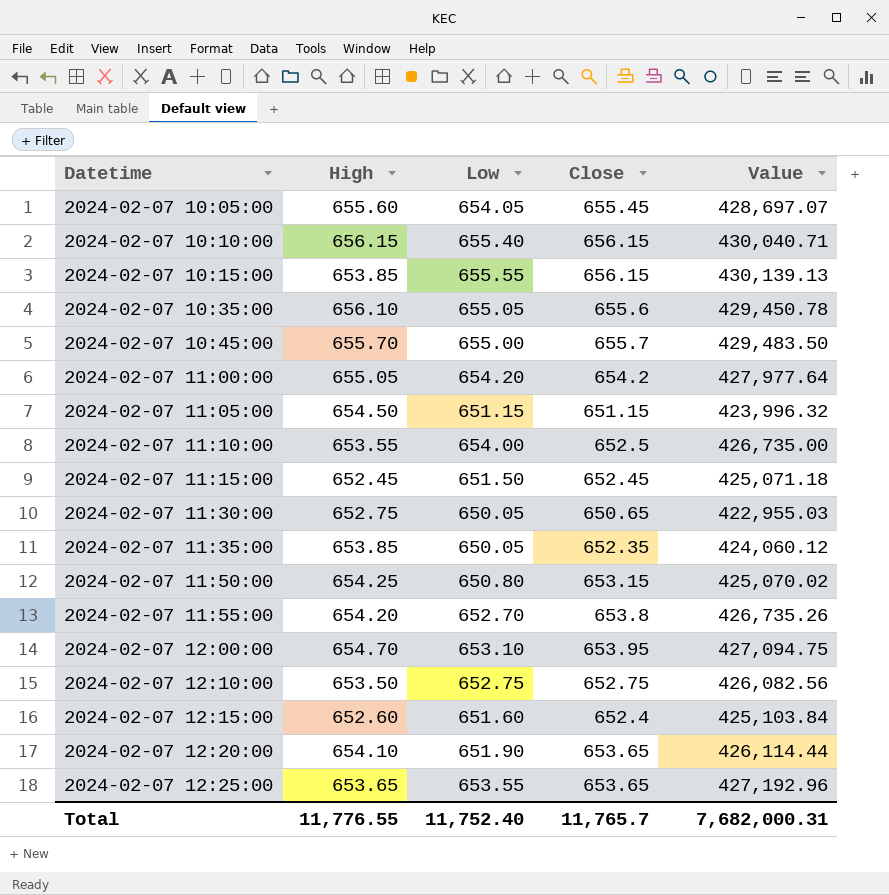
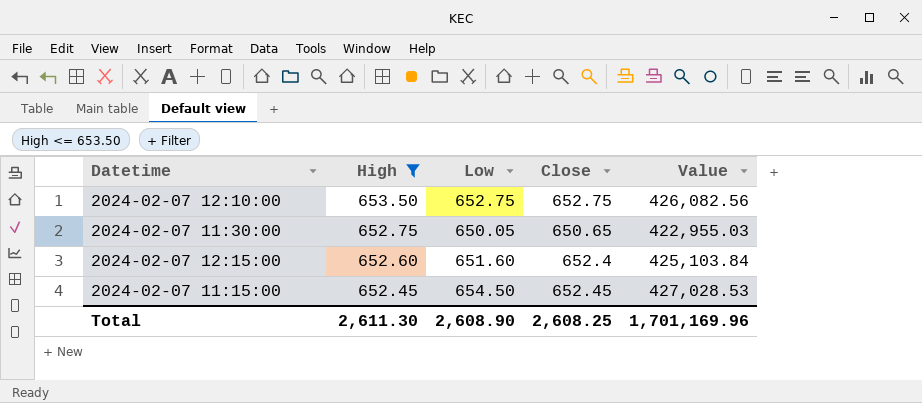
filter: none -> High <= 653.50
row order: Datetime ascending -> High descending
2024-02-07 11:15:00 | Low: 651.50 -> 654.50
2024-02-07 11:15:00 | Value: 425,071.18 -> 427,028.53
Total | High: 11,776.55 -> 2,611.30
Total | Low: 11,752.40 -> 2,608.90
Total | Close: 11,765.7 -> 2,608.25
Total | Value: 7,682,000.31 -> 1,701,169.96

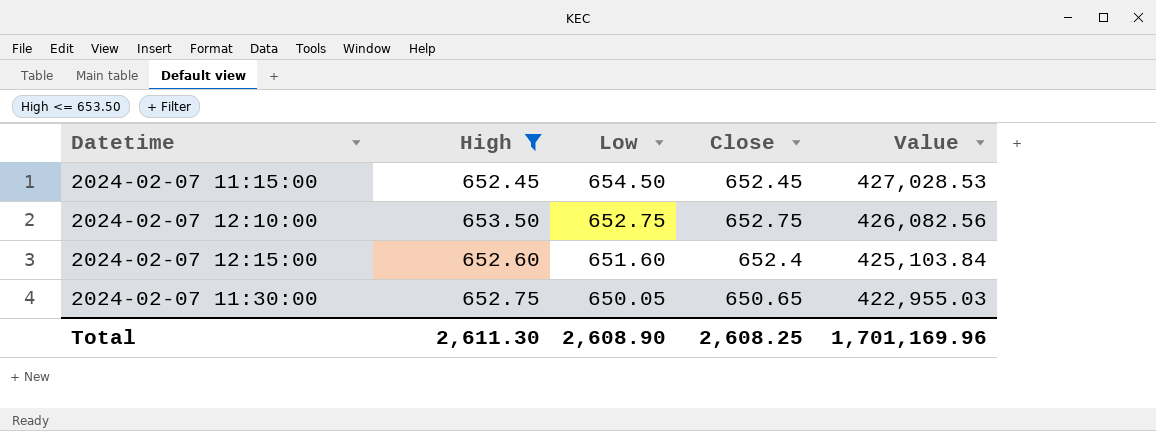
row order: High descending -> Low descending

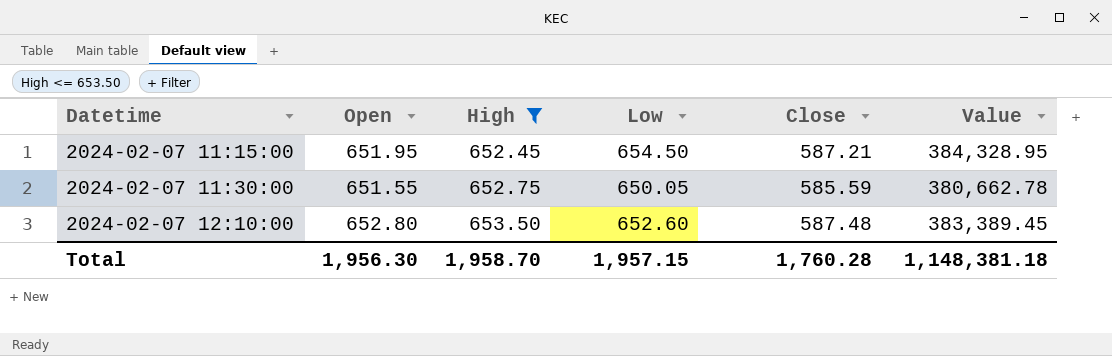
row order: Low descending -> Datetime ascending
column Open | position: none -> 2
row 2024-02-07 12:15:00: 652.60 | 651.60 | 652.4 | 425,103.84 -> none
2024-02-07 11:15:00 | Close: 652.45 -> 587.21
2024-02-07 11:15:00 | Value: 427,028.53 -> 384,328.95
2024-02-07 11:30:00 | Close: 650.65 -> 585.59
2024-02-07 11:30:00 | Value: 422,955.03 -> 380,662.78
2024-02-07 12:10:00 | Low: 652.75 -> 652.60
2024-02-07 12:10:00 | Close: 652.75 -> 587.48
2024-02-07 12:10:00 | Value: 426,082.56 -> 383,389.45
Total | High: 2,611.30 -> 1,958.70
Total | Low: 2,608.90 -> 1,957.15
Total | Close: 2,608.25 -> 1,760.28
Total | Value: 1,701,169.96 -> 1,148,381.18

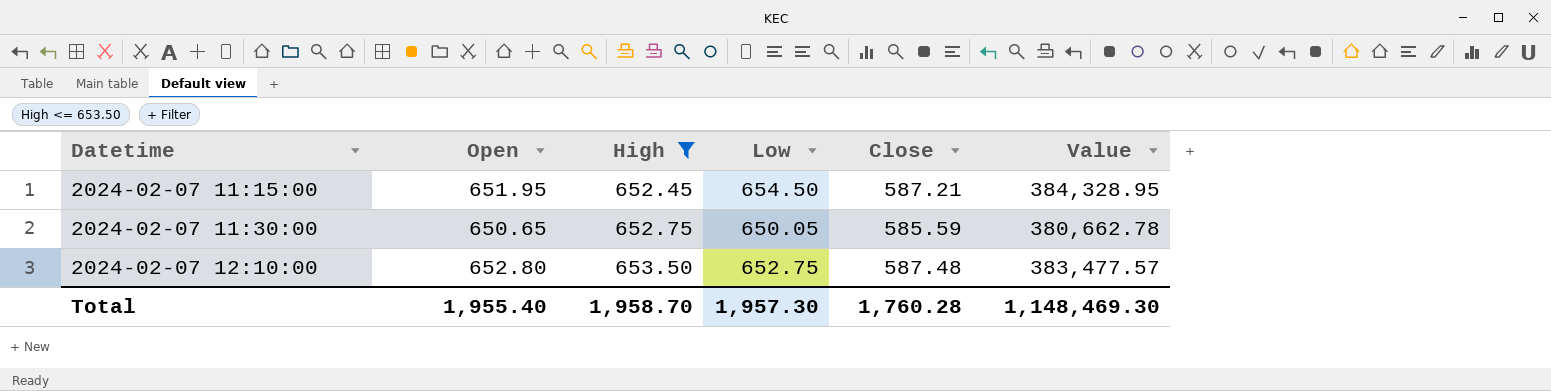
2024-02-07 11:30:00 | Open: 651.55 -> 650.65
2024-02-07 12:10:00 | Low: 652.60 -> 652.75
2024-02-07 12:10:00 | Value: 383,389.45 -> 383,477.57
Total | Open: 1,956.30 -> 1,955.40
Total | Low: 1,957.15 -> 1,957.30
Total | Value: 1,148,381.18 -> 1,148,469.30

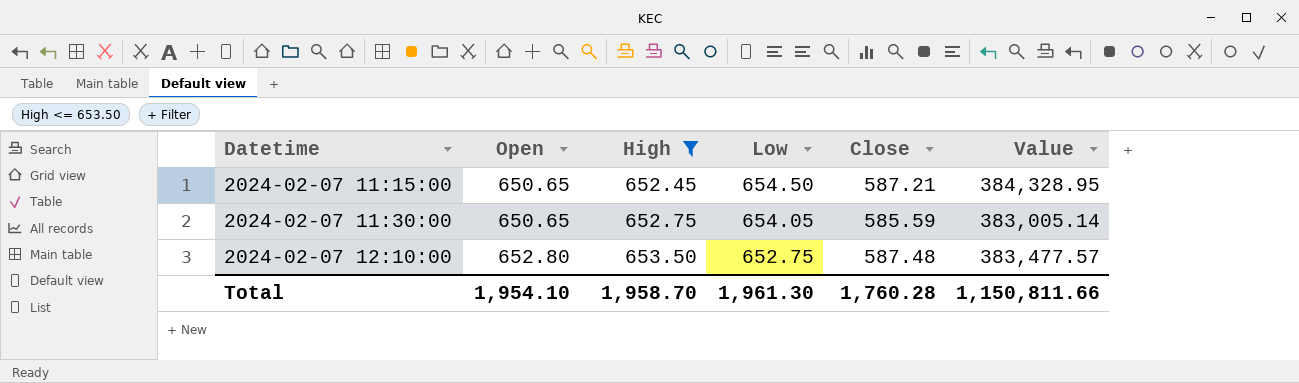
2024-02-07 11:15:00 | Open: 651.95 -> 650.65
2024-02-07 11:30:00 | Low: 650.05 -> 654.05
2024-02-07 11:30:00 | Value: 380,662.78 -> 383,005.14
Total | Open: 1,955.40 -> 1,954.10
Total | Low: 1,957.30 -> 1,961.30
Total | Value: 1,148,469.30 -> 1,150,811.66

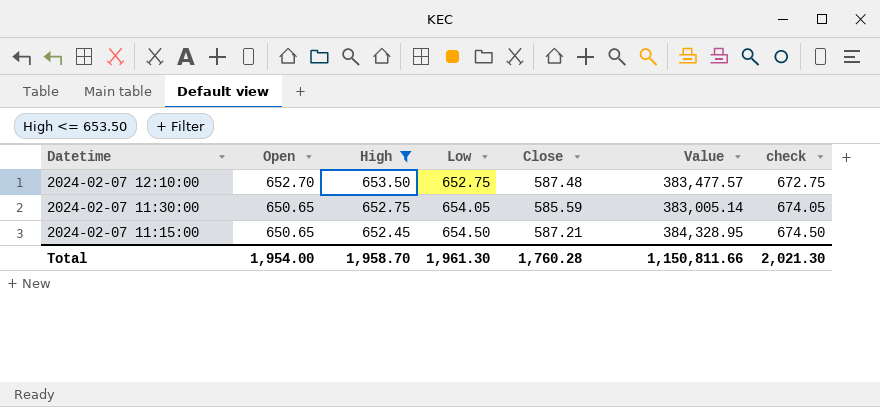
row order: Datetime ascending -> Datetime descending
column check | formula: none -> [Low] + 20
2024-02-07 12:10:00 | Open: 652.80 -> 652.70
Total | Open: 1,954.10 -> 1,954.00

